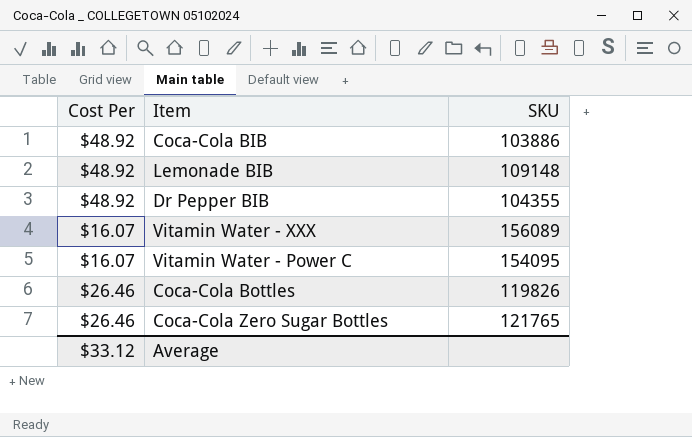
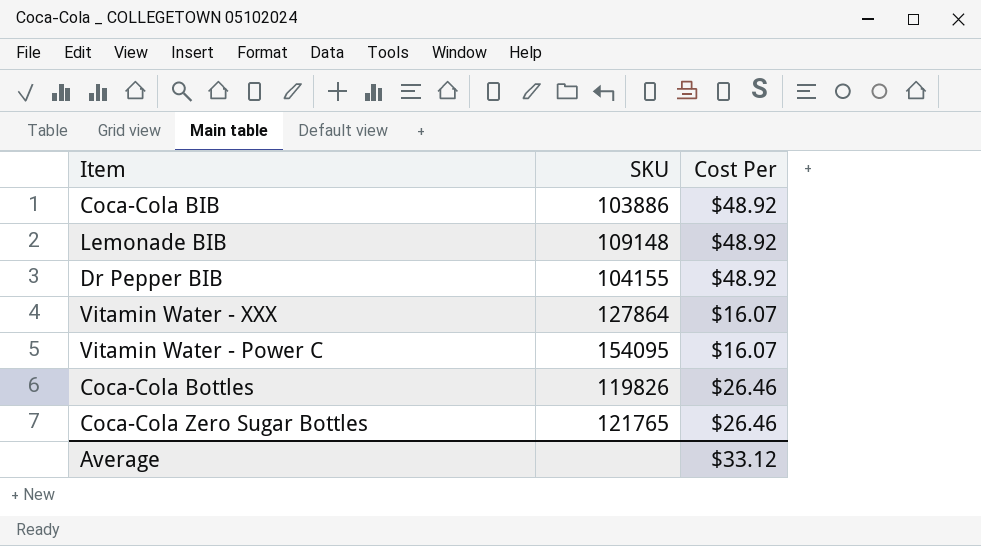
column Cost Per | position: 1 -> 3
Dr Pepper BIB | SKU: 104355 -> 104155
Vitamin Water - XXX | SKU: 156089 -> 127864

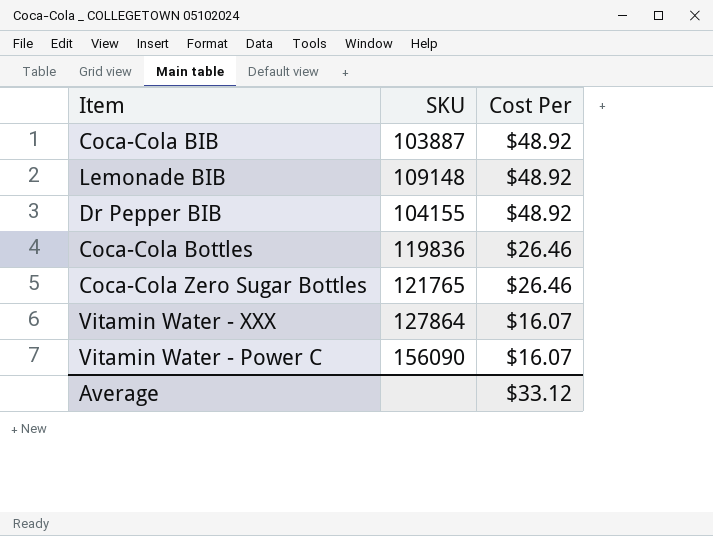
row order: none -> Cost Per descending
Coca-Cola BIB | SKU: 103886 -> 103887
Coca-Cola Bottles | SKU: 119826 -> 119836
Vitamin Water - Power C | SKU: 154095 -> 156090

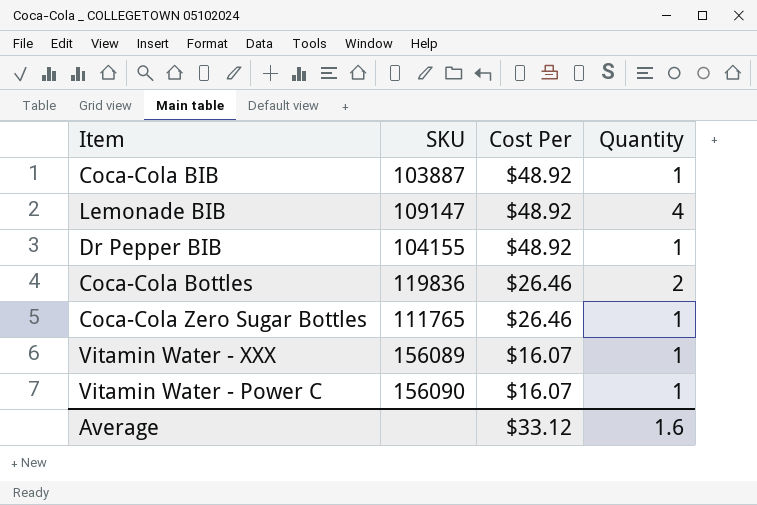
column Quantity | position: none -> 4
Lemonade BIB | SKU: 109148 -> 109147
Coca-Cola Zero Sugar Bottles | SKU: 121765 -> 111765
Vitamin Water - XXX | SKU: 127864 -> 156089

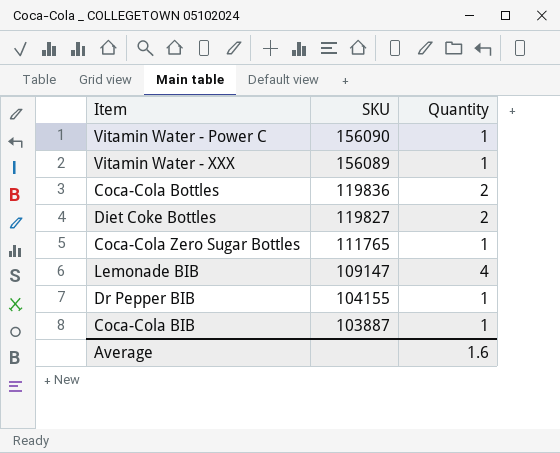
row order: Cost Per descending -> SKU descending
column Cost Per | position: 3 -> none
row Diet Coke Bottles: none -> 119827 | 2

